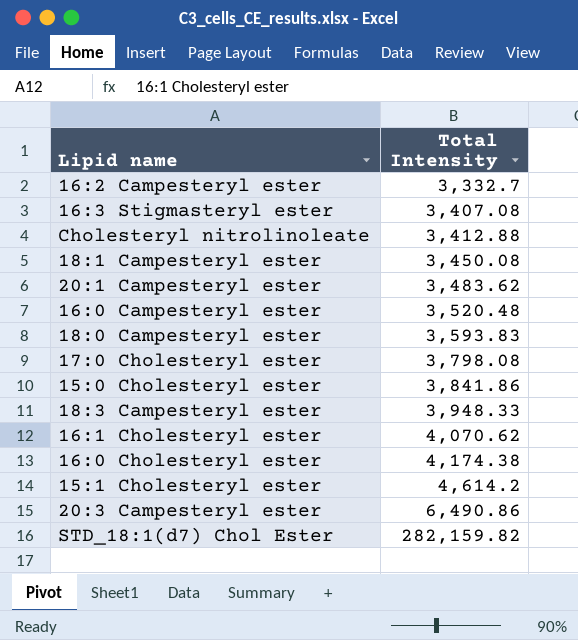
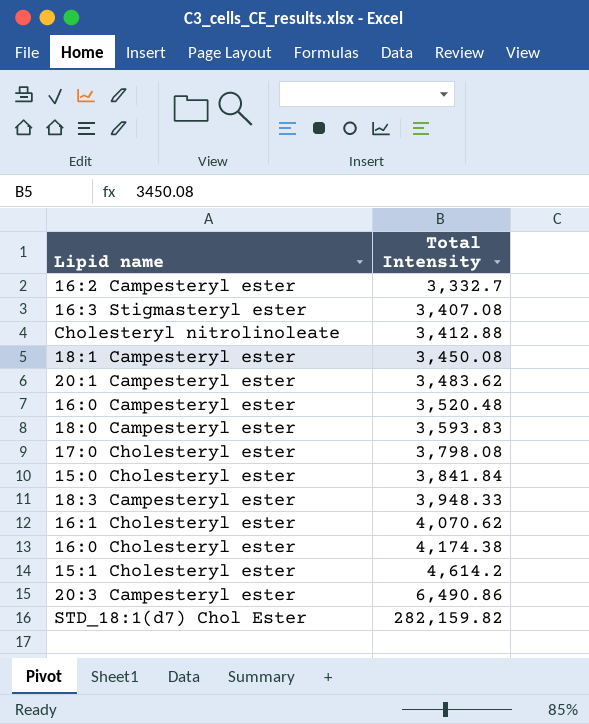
15:0 Cholesteryl ester | Total Intensity: 3,841.86 -> 3,841.84

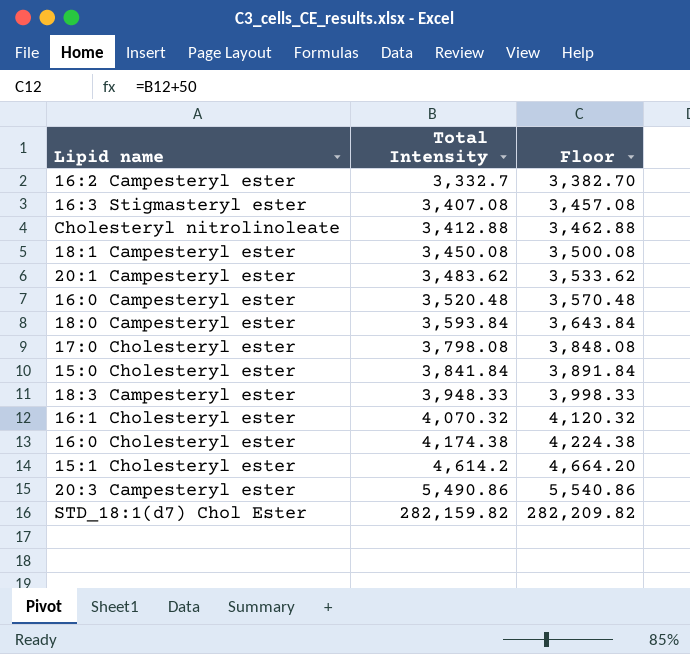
column Floor | formula: none -> [Total Intensity] + 50
18:0 Campesteryl ester | Total Intensity: 3,593.83 -> 3,593.84
16:1 Cholesteryl ester | Total Intensity: 4,070.62 -> 4,070.32
20:3 Campesteryl ester | Total Intensity: 6,490.86 -> 5,490.86

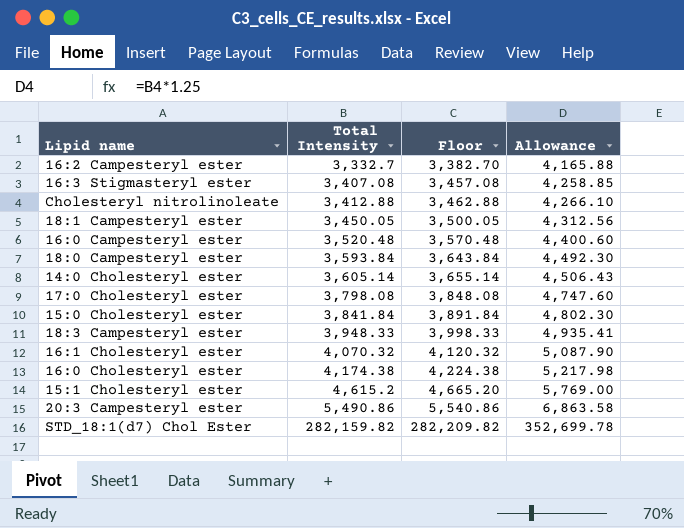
column Allowance | formula: none -> [Total Intensity] * 1.25
row 20:1 Campesteryl ester: 3,483.62 | 3,533.62 -> none
18:1 Campesteryl ester | Total Intensity: 3,450.08 -> 3,450.05
18:1 Campesteryl ester | Floor: 3,500.08 -> 3,500.05
row 14:0 Cholesteryl ester: none -> 3,605.14 | 3,655.14 | 4,506.43
15:1 Cholesteryl ester | Total Intensity: 4,614.2 -> 4,615.2
15:1 Cholesteryl ester | Floor: 4,664.20 -> 4,665.20

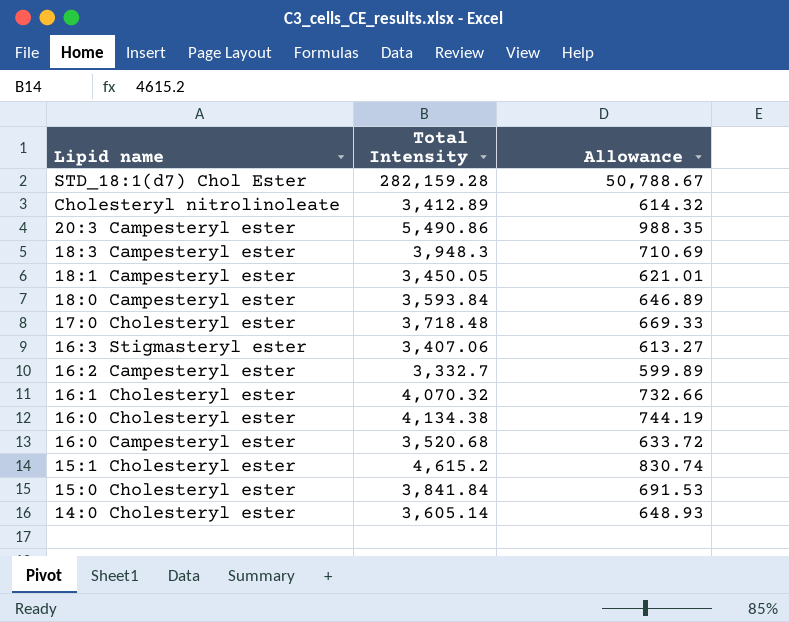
row order: Total Intensity ascending -> Lipid name descending
column Floor | formula: [Total Intensity] + 50 -> none
column Allowance | formula: [Total Intensity] * 1.25 -> [Total Intensity] * 0.18
STD_18:1(d7) Chol Ester | Total Intensity: 282,159.82 -> 282,159.28
Cholesteryl nitrolinoleate | Total Intensity: 3,412.88 -> 3,412.89
18:3 Campesteryl ester | Total Intensity: 3,948.33 -> 3,948.3
17:0 Cholesteryl ester | Total Intensity: 3,798.08 -> 3,718.48
16:3 Stigmasteryl ester | Total Intensity: 3,407.08 -> 3,407.06
16:0 Cholesteryl ester | Total Intensity: 4,174.38 -> 4,134.38
16:0 Campesteryl ester | Total Intensity: 3,520.48 -> 3,520.68

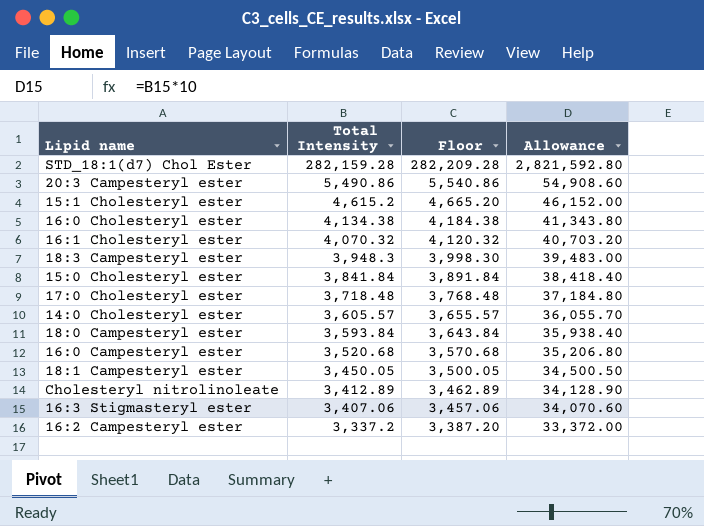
row order: Lipid name descending -> Total Intensity descending
column Floor | formula: none -> [Total Intensity] + 50
column Allowance | formula: [Total Intensity] * 0.18 -> [Total Intensity] * 10
14:0 Cholesteryl ester | Total Intensity: 3,605.14 -> 3,605.57
16:2 Campesteryl ester | Total Intensity: 3,332.7 -> 3,337.2

